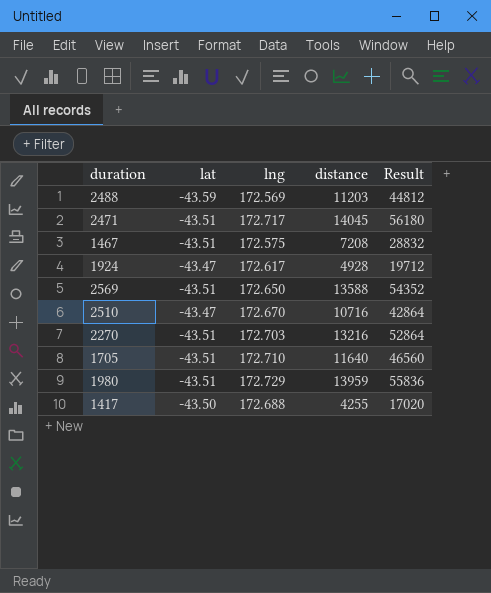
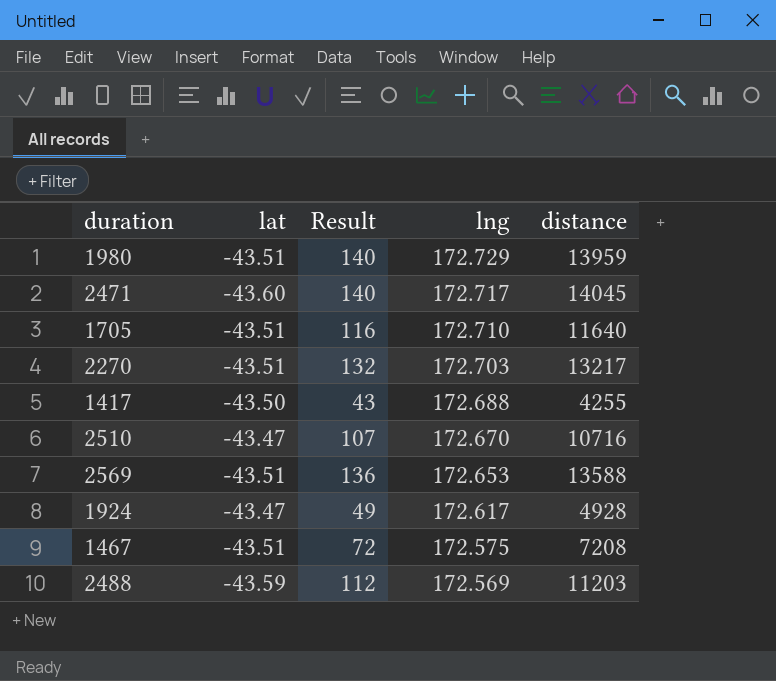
row order: none -> lng descending
column Result | formula: [distance] * 4 -> [distance] * 0.01
column Result | position: 5 -> 3
2471 | lat: -43.51 -> -43.60
2270 | distance: 13216 -> 13217
2569 | lng: 172.650 -> 172.653

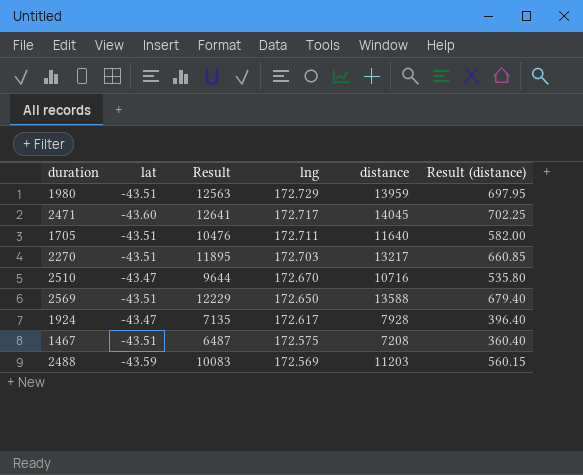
column Result | formula: [distance] * 0.01 -> [distance] * 0.9
column Result (distance) | formula: none -> [distance] * 0.05
row 1417: -43.50 | 43 | 172.688 | 4255 -> none
1705 | lng: 172.710 -> 172.711
2569 | lng: 172.653 -> 172.650
1924 | distance: 4928 -> 7928

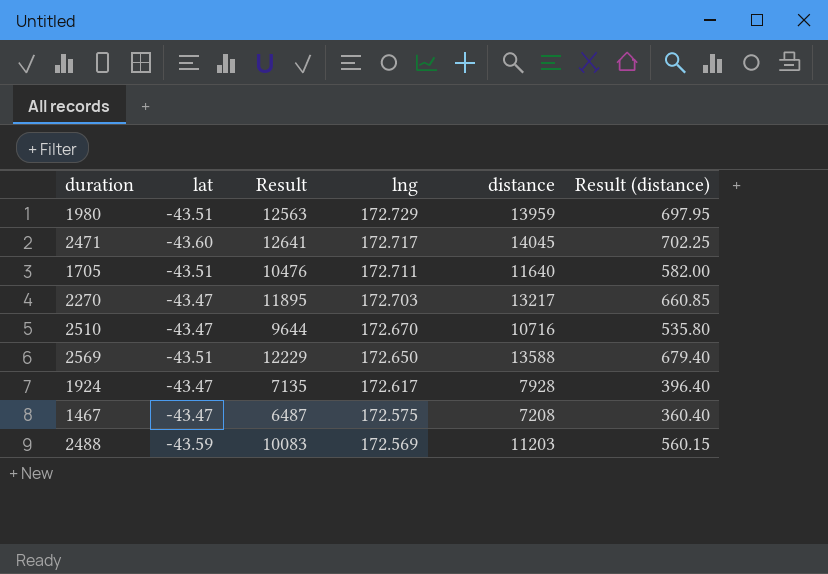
2270 | lat: -43.51 -> -43.47
1467 | lat: -43.51 -> -43.47

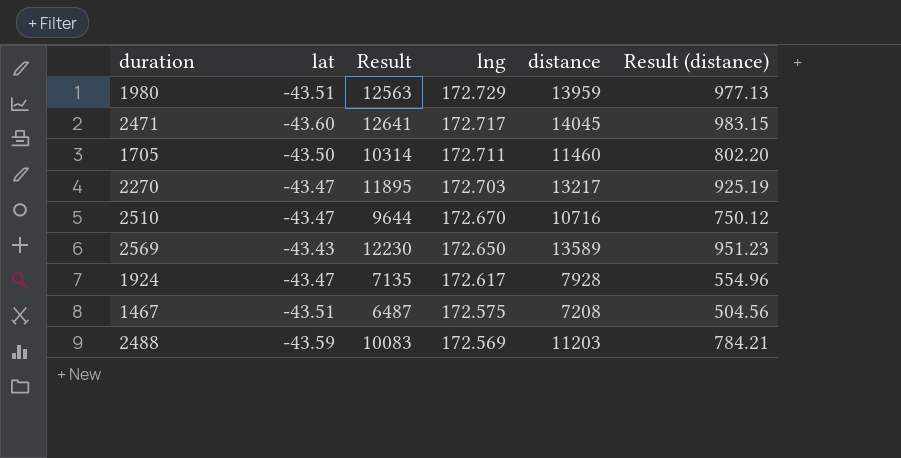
column Result (distance) | formula: [distance] * 0.05 -> [distance] * 0.07
1705 | lat: -43.51 -> -43.50
1705 | Result: 10476 -> 10314
1705 | distance: 11640 -> 11460
2569 | lat: -43.51 -> -43.43
2569 | Result: 12229 -> 12230
2569 | distance: 13588 -> 13589
1467 | lat: -43.47 -> -43.51

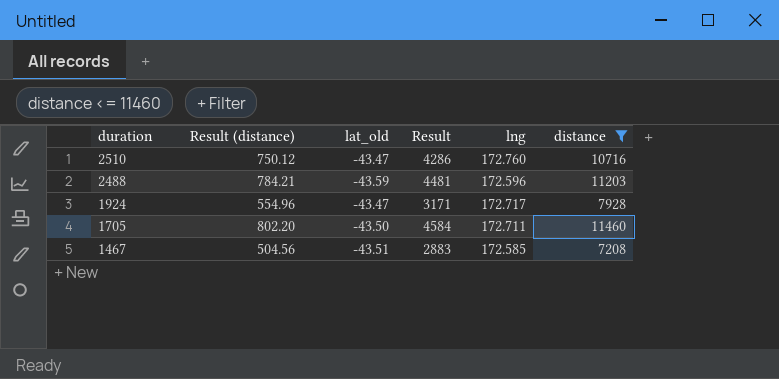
filter: none -> distance <= 11460
row order: lng descending -> duration descending
column Result (distance) | position: 6 -> 2
column name: lat -> lat_old
column Result | formula: [distance] * 0.9 -> [distance] * 0.4
2510 | lng: 172.670 -> 172.760
2488 | lng: 172.569 -> 172.596
1924 | lng: 172.617 -> 172.717
1467 | lng: 172.575 -> 172.585

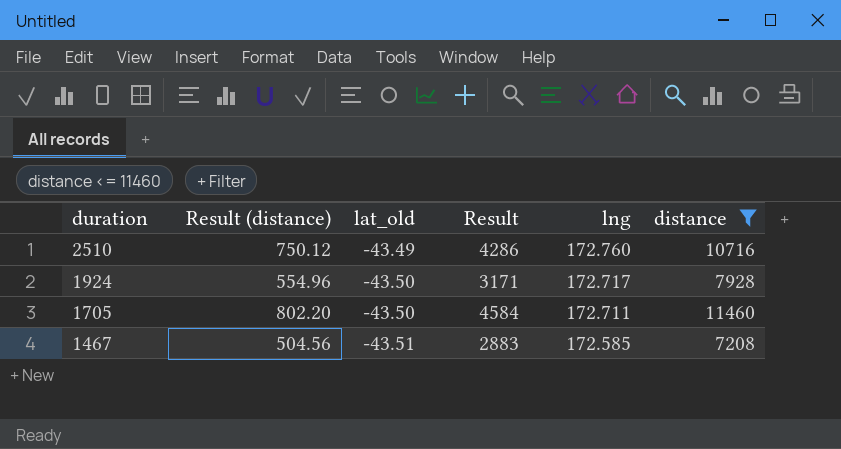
row 2488: 784.21 | -43.59 | 4481 | 172.596 | 11203 -> none
2510 | lat_old: -43.47 -> -43.49
1924 | lat_old: -43.47 -> -43.50

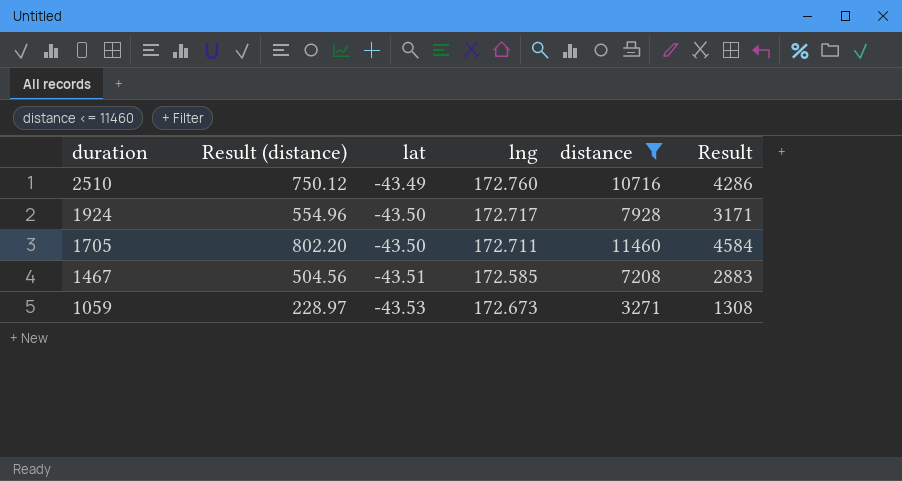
column name: lat_old -> lat
column Result | position: 4 -> 6
row 1059: none -> 228.97 | -43.53 | 172.673 | 3271 | 1308

